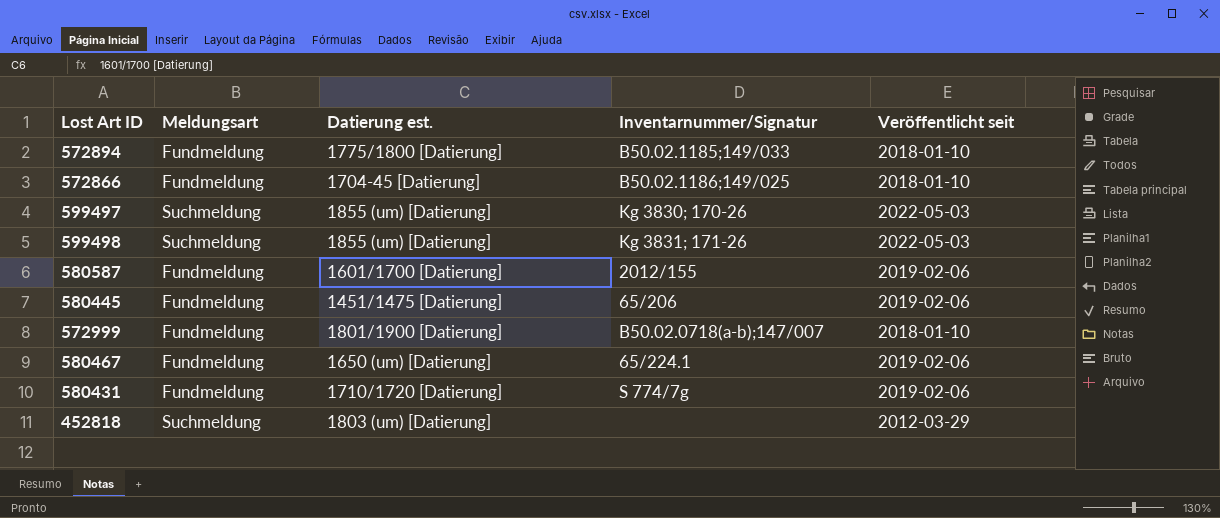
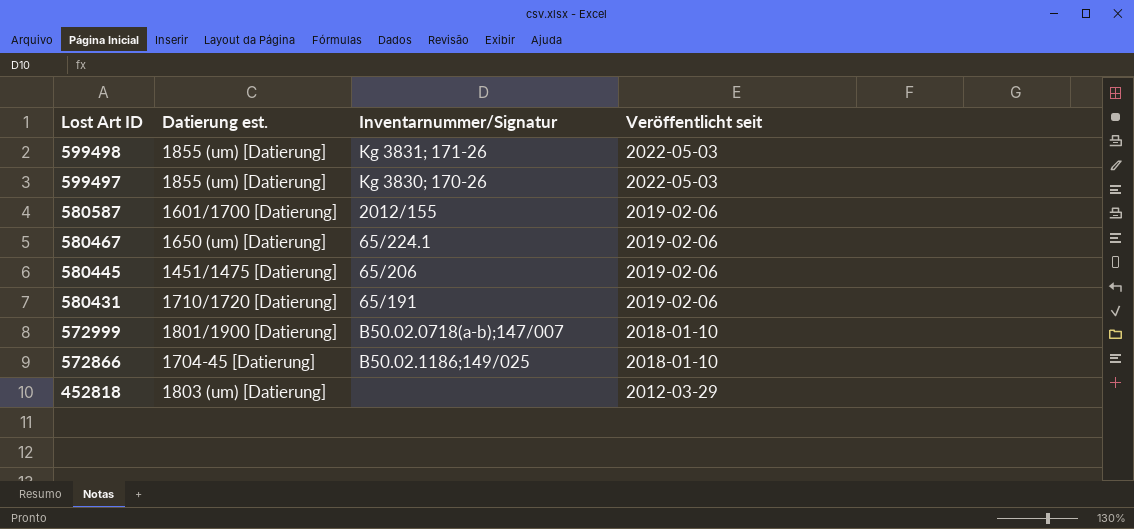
row order: none -> Lost Art ID descending
column Meldungsart | position: 2 -> none
row 572894: Fundmeldung | 1775/1800 [Datierung] | B50.02.1185;149/033 | 2018-01-10 -> none
580431 | Inventarnummer/Signatur: S 774/7g -> 65/191

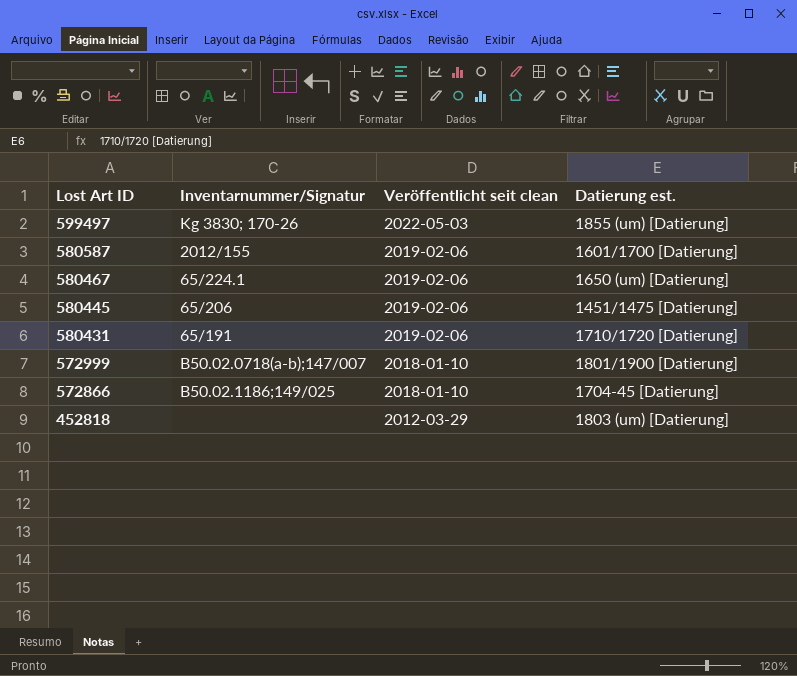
column name: Veröffentlicht seit -> Veröffentlicht seit clean
column Datierung est. | position: 2 -> 4
row 599498: 1855 (um) [Datierung] | Kg 3831; 171-26 | 2022-05-03 -> none

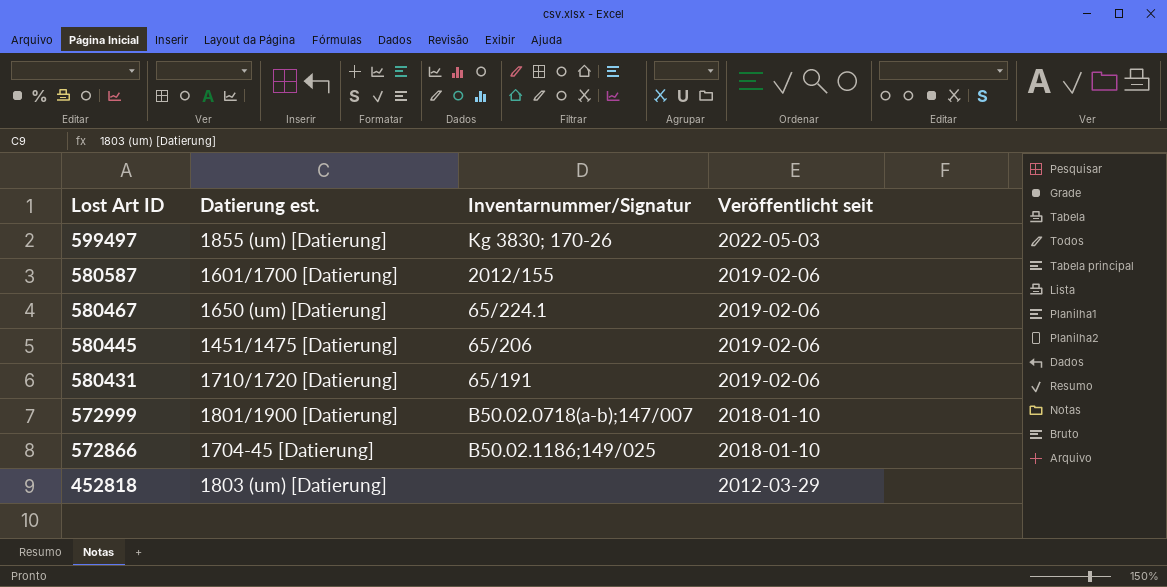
column Datierung est. | position: 4 -> 2
column name: Veröffentlicht seit clean -> Veröffentlicht seit

